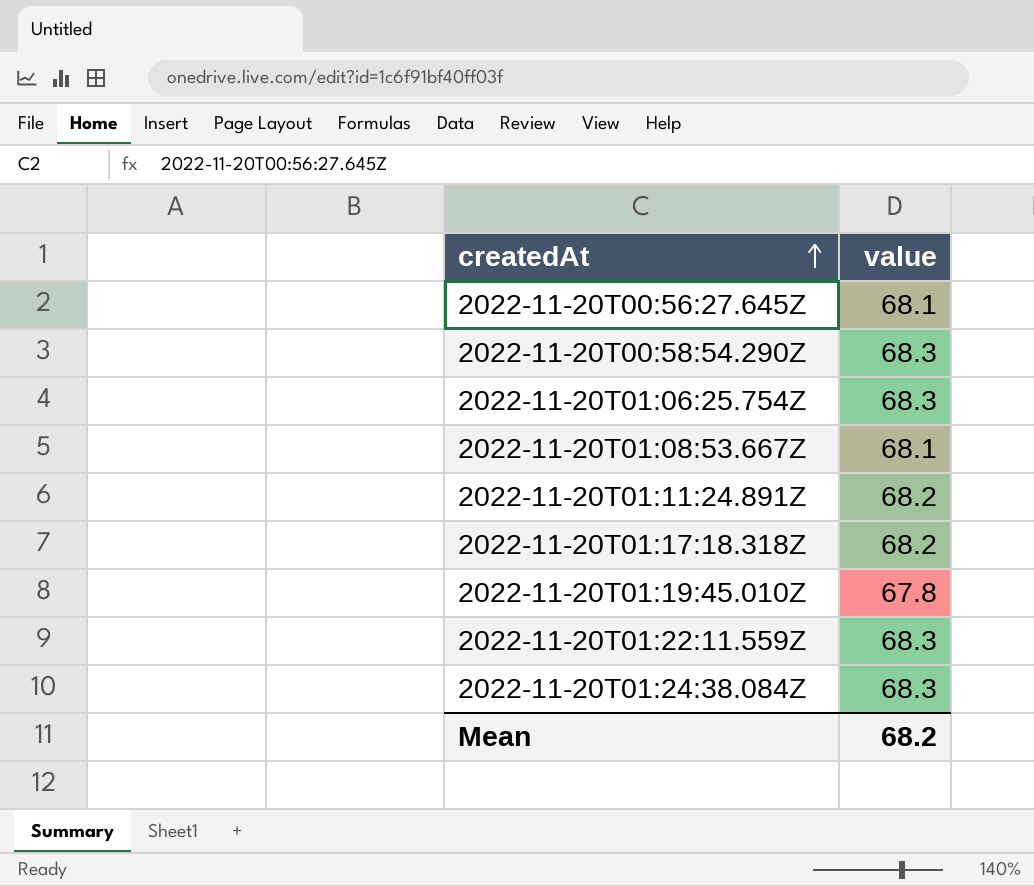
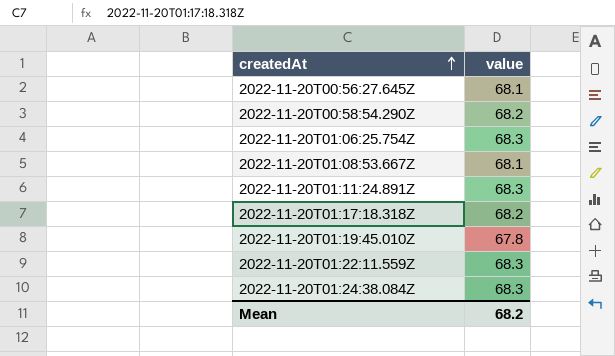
2022-11-20T00:58:54.290Z | value: 68.3 -> 68.2
2022-11-20T01:11:24.891Z | value: 68.2 -> 68.3

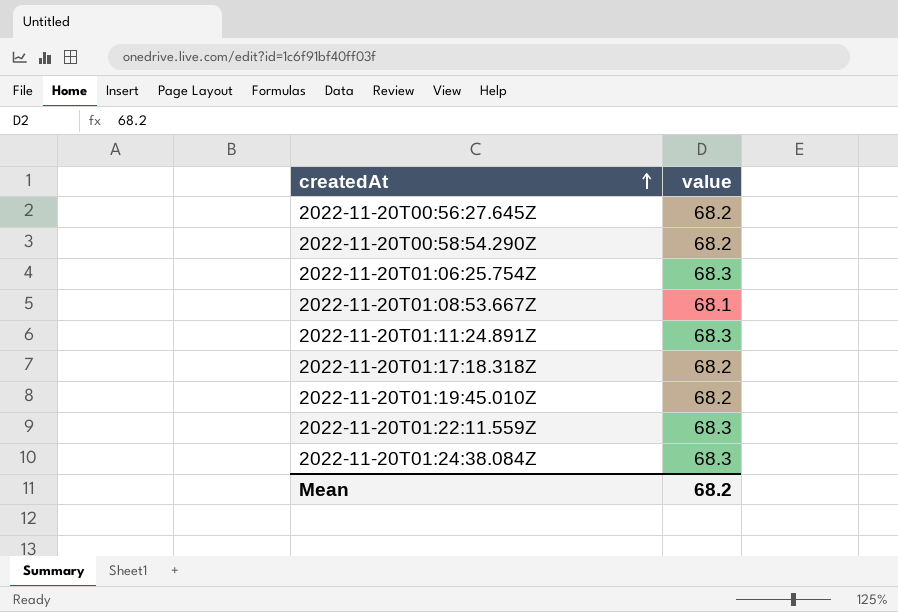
2022-11-20T00:56:27.645Z | value: 68.1 -> 68.2
2022-11-20T01:19:45.010Z | value: 67.8 -> 68.2

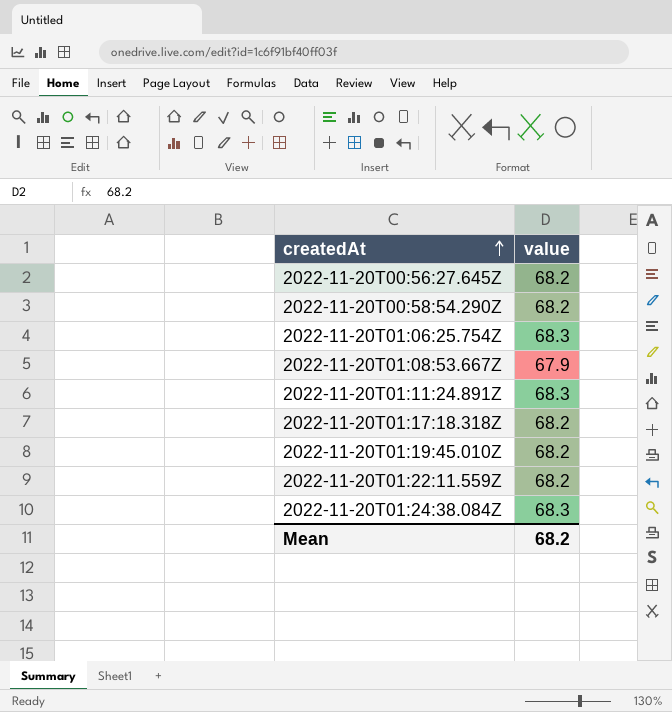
2022-11-20T01:08:53.667Z | value: 68.1 -> 67.9
2022-11-20T01:22:11.559Z | value: 68.3 -> 68.2

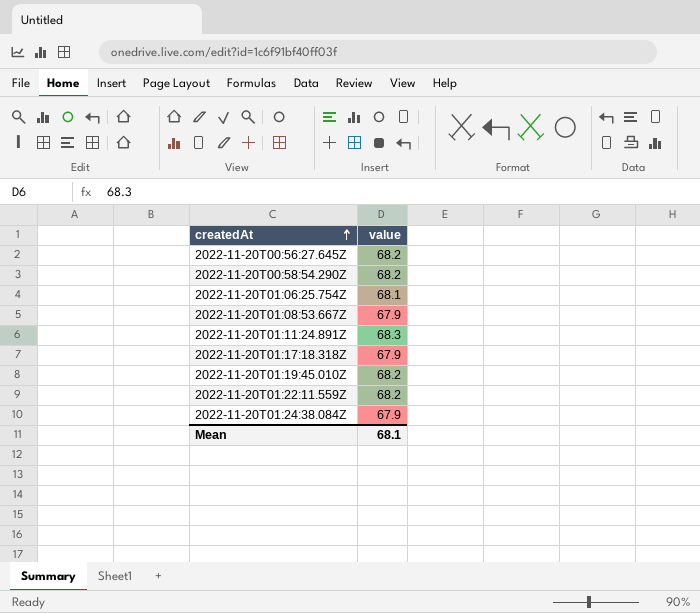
2022-11-20T01:06:25.754Z | value: 68.3 -> 68.1
2022-11-20T01:17:18.318Z | value: 68.2 -> 67.9
2022-11-20T01:24:38.084Z | value: 68.3 -> 67.9
Mean | value: 68.2 -> 68.1

